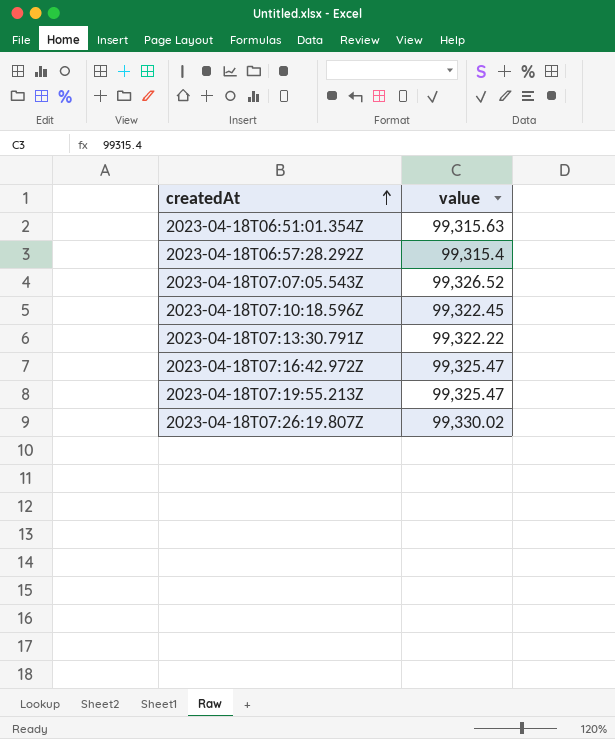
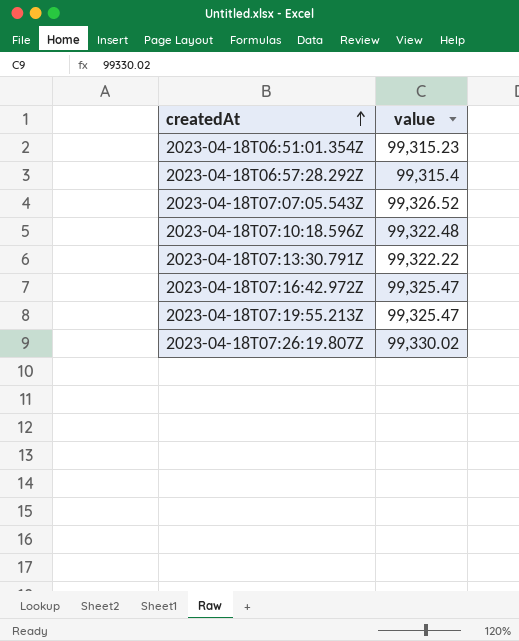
2023-04-18T06:51:01.354Z | value: 99,315.63 -> 99,315.23
2023-04-18T07:10:18.596Z | value: 99,322.45 -> 99,322.48

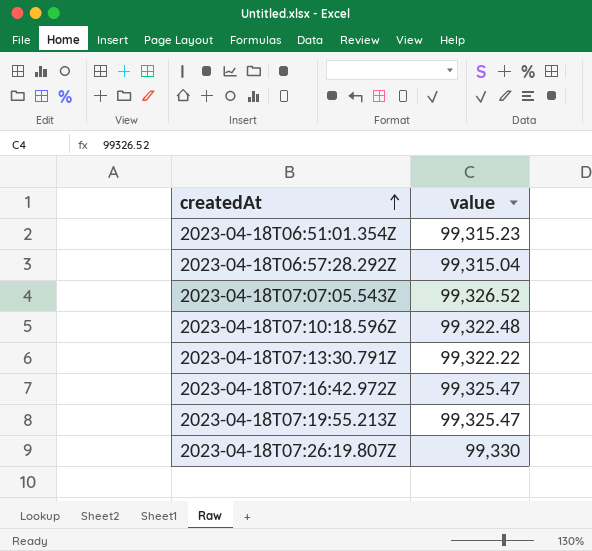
2023-04-18T06:57:28.292Z | value: 99,315.4 -> 99,315.04
2023-04-18T07:26:19.807Z | value: 99,330.02 -> 99,330

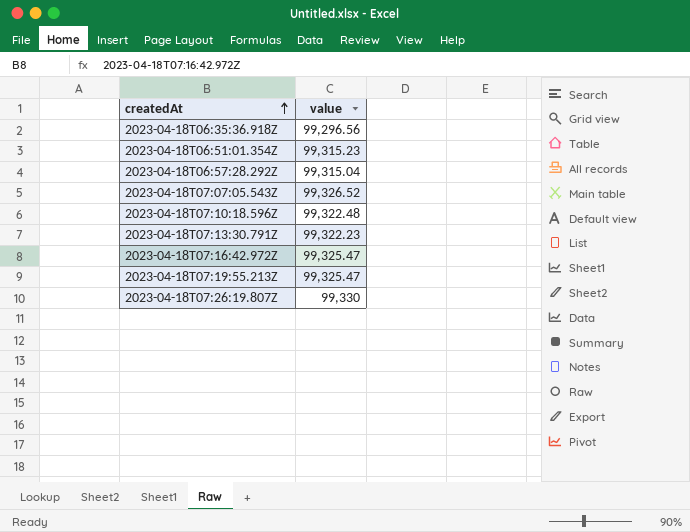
row 2023-04-18T06:35:36.918Z: none -> 99,296.56
2023-04-18T07:13:30.791Z | value: 99,322.22 -> 99,322.23

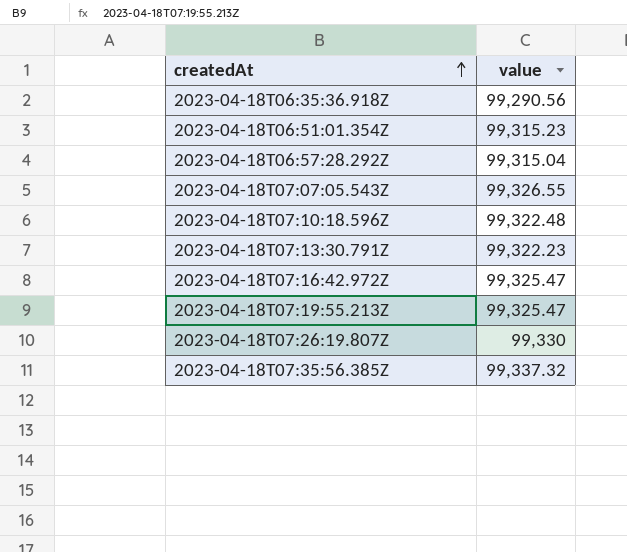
2023-04-18T06:35:36.918Z | value: 99,296.56 -> 99,290.56
2023-04-18T07:07:05.543Z | value: 99,326.52 -> 99,326.55
row 2023-04-18T07:35:56.385Z: none -> 99,337.32

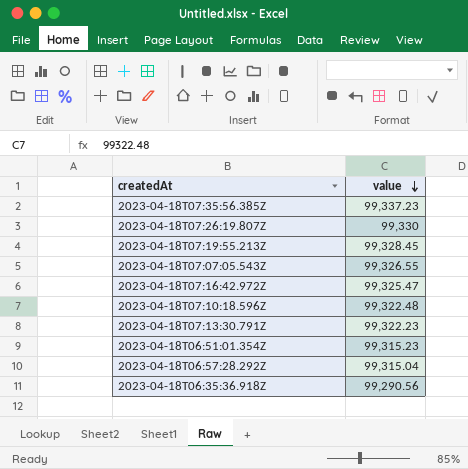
row order: createdAt ascending -> value descending
2023-04-18T07:35:56.385Z | value: 99,337.32 -> 99,337.23
2023-04-18T07:19:55.213Z | value: 99,325.47 -> 99,328.45

